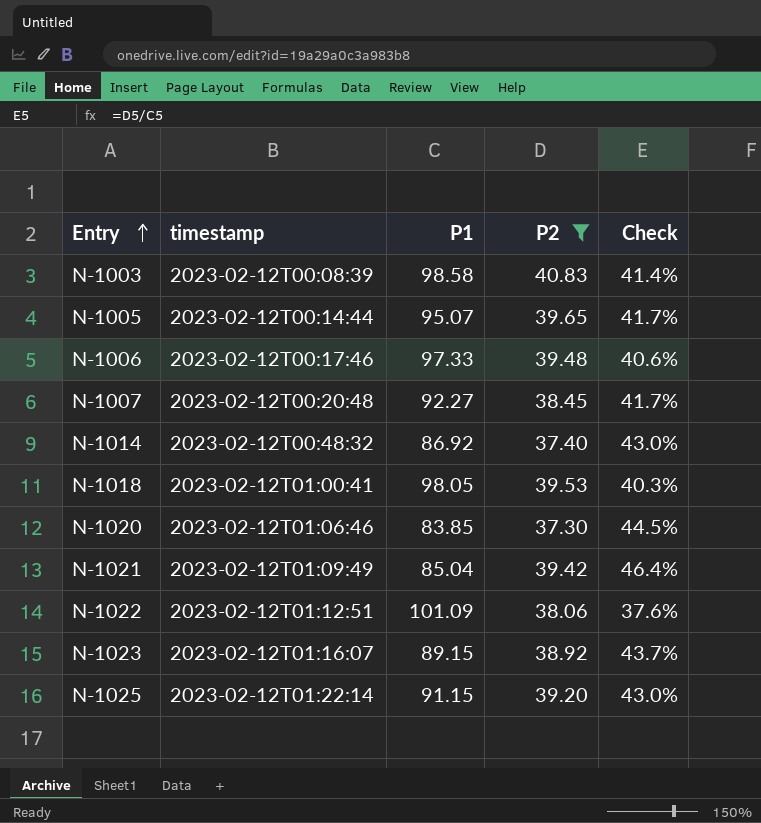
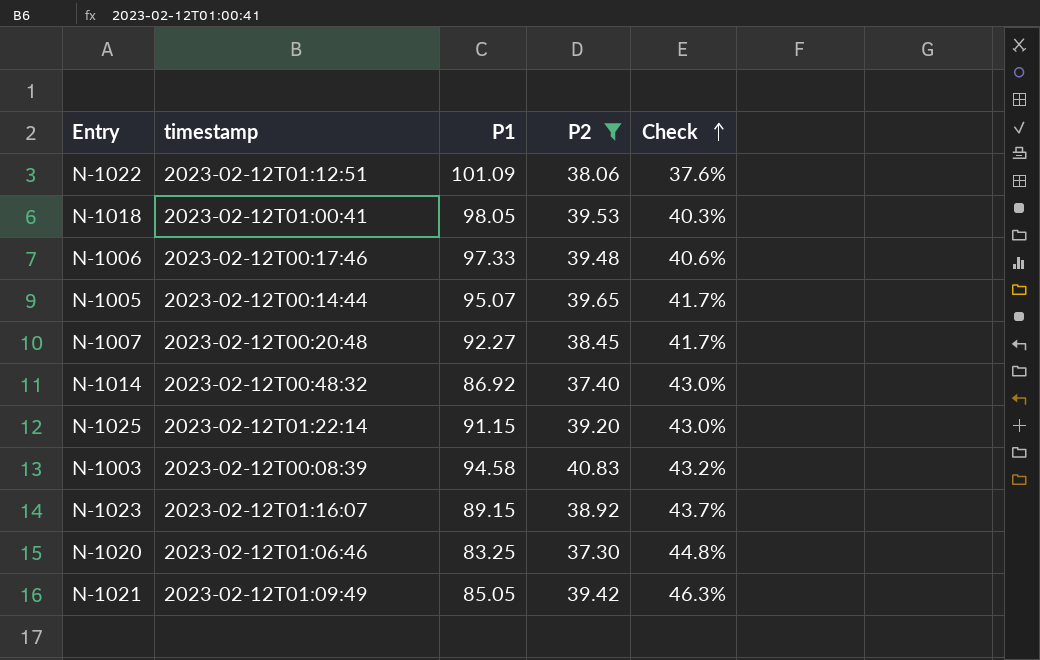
row order: Entry ascending -> Check ascending
N-1003 | P1: 98.58 -> 94.58
N-1003 | Check: 41.4% -> 43.2%
N-1020 | P1: 83.85 -> 83.25
N-1020 | Check: 44.5% -> 44.8%
N-1021 | P1: 85.04 -> 85.05
N-1021 | Check: 46.4% -> 46.3%

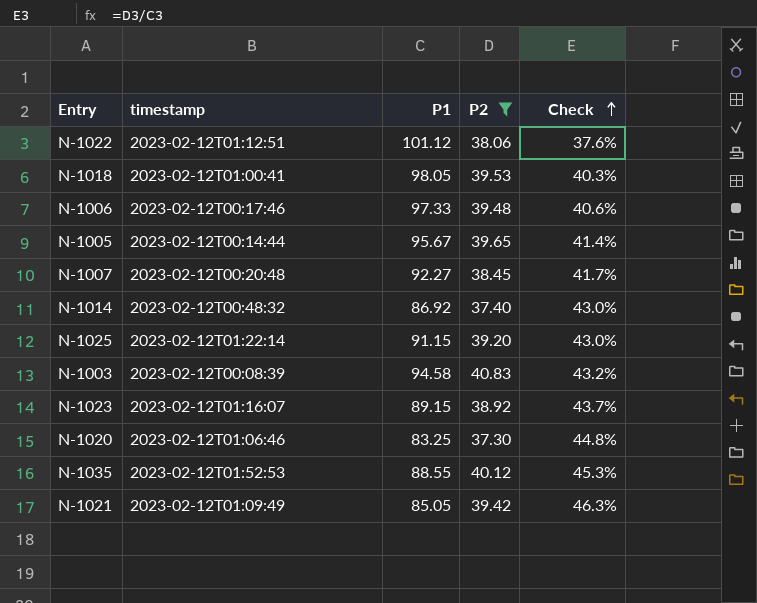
N-1022 | P1: 101.09 -> 101.12
N-1005 | P1: 95.07 -> 95.67
N-1005 | Check: 41.7% -> 41.4%
row N-1035: none -> 2023-02-12T01:52:53 | 88.55 | 40.12 | 45.3%

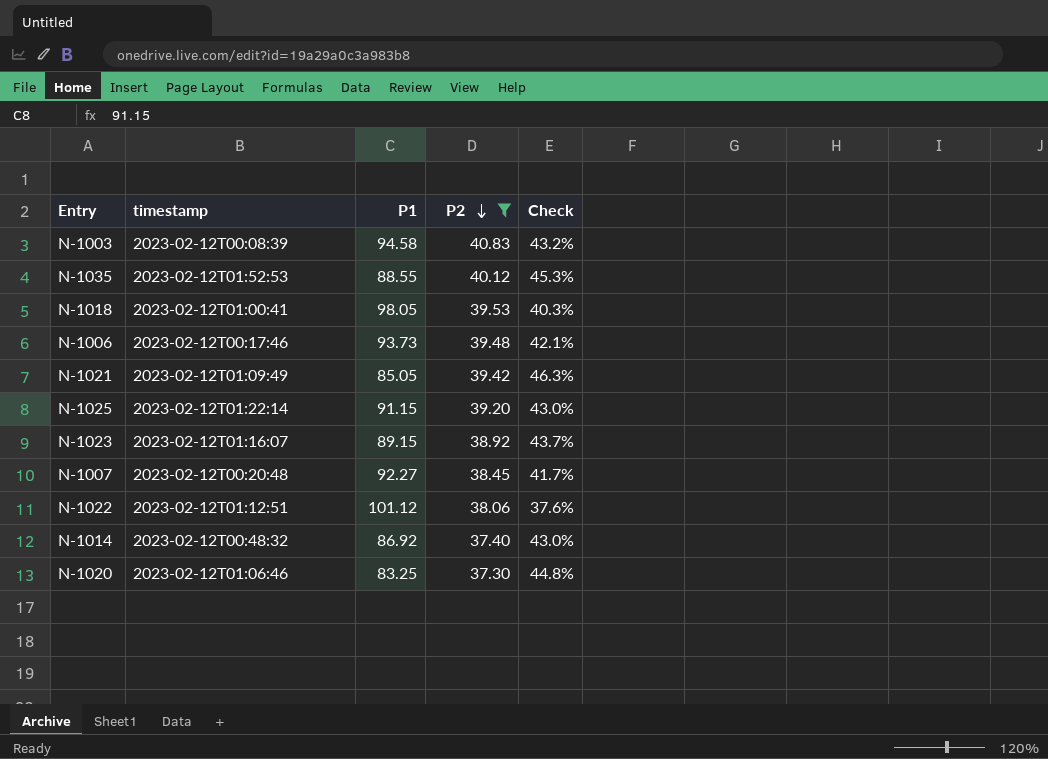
row order: Check ascending -> P2 descending
row N-1005: 2023-02-12T00:14:44 | 95.67 | 39.65 | 41.4% -> none
N-1006 | P1: 97.33 -> 93.73
N-1006 | Check: 40.6% -> 42.1%

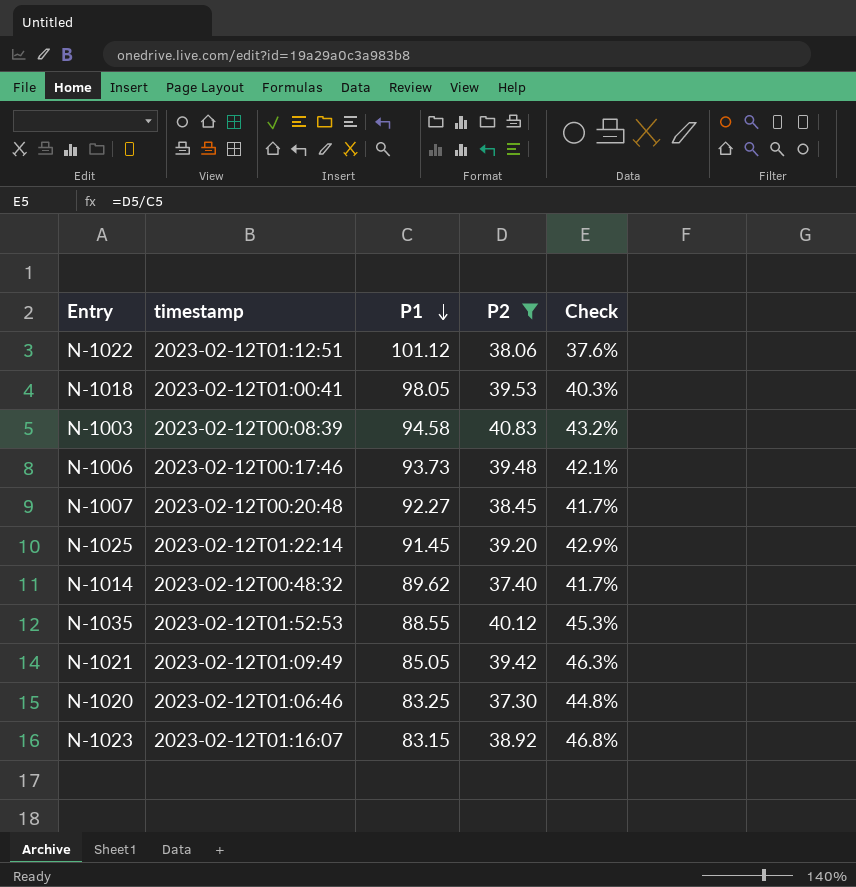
row order: P2 descending -> P1 descending
N-1025 | P1: 91.15 -> 91.45
N-1025 | Check: 43.0% -> 42.9%
N-1014 | P1: 86.92 -> 89.62
N-1014 | Check: 43.0% -> 41.7%
N-1023 | P1: 89.15 -> 83.15
N-1023 | Check: 43.7% -> 46.8%

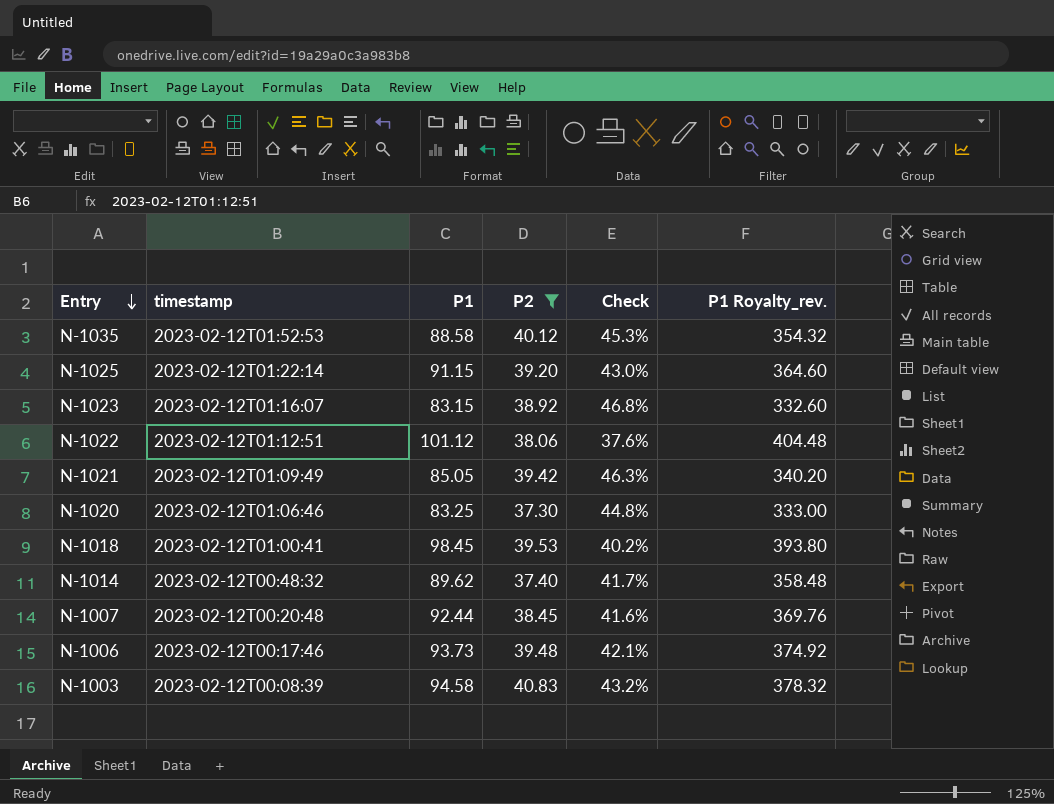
row order: P1 descending -> Entry descending
column P1 Royalty_rev. | formula: none -> [P1] * 4
N-1035 | P1: 88.55 -> 88.58
N-1025 | P1: 91.45 -> 91.15
N-1025 | Check: 42.9% -> 43.0%
N-1018 | P1: 98.05 -> 98.45
N-1018 | Check: 40.3% -> 40.2%
N-1007 | P1: 92.27 -> 92.44
N-1007 | Check: 41.7% -> 41.6%

